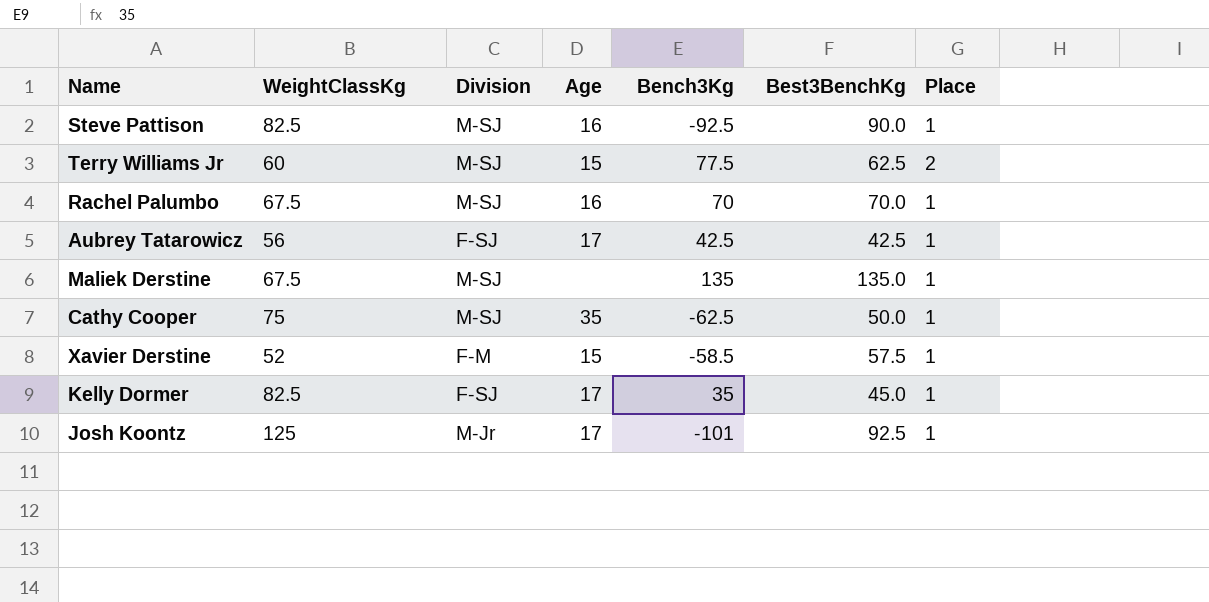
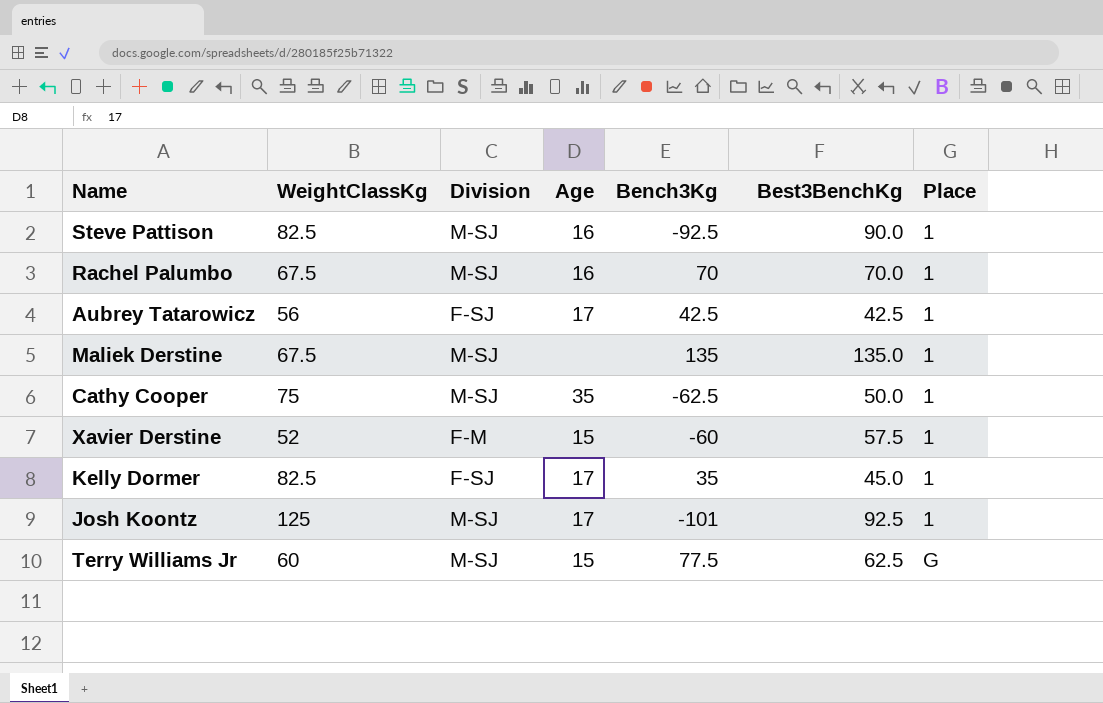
row order: none -> Place ascending
Xavier Derstine | Bench3Kg: -58.5 -> -60
Josh Koontz | Division: M-Jr -> M-SJ
Terry Williams Jr | Place: 2 -> G

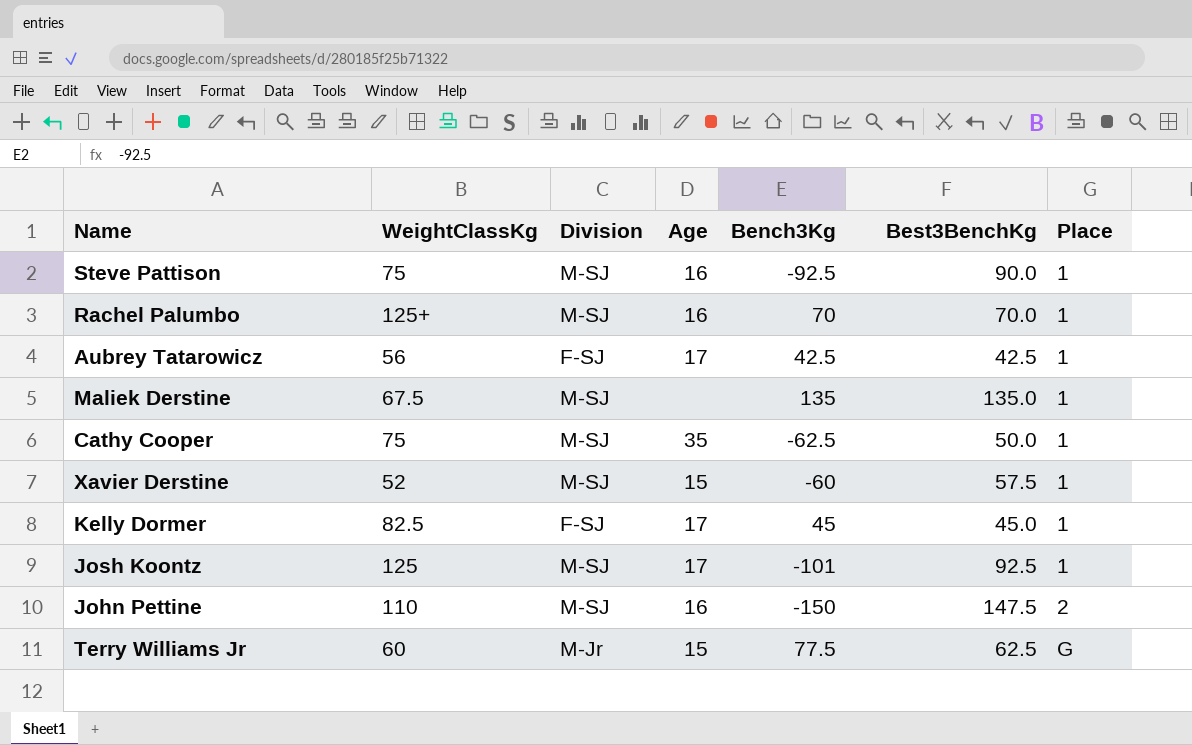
Steve Pattison | WeightClassKg: 82.5 -> 75
Rachel Palumbo | WeightClassKg: 67.5 -> 125+
Xavier Derstine | Division: F-M -> M-SJ
Kelly Dormer | Bench3Kg: 35 -> 45
row John Pettine: none -> 110 | M-SJ | 16 | -150 | 147.5 | 2
Terry Williams Jr | Division: M-SJ -> M-Jr

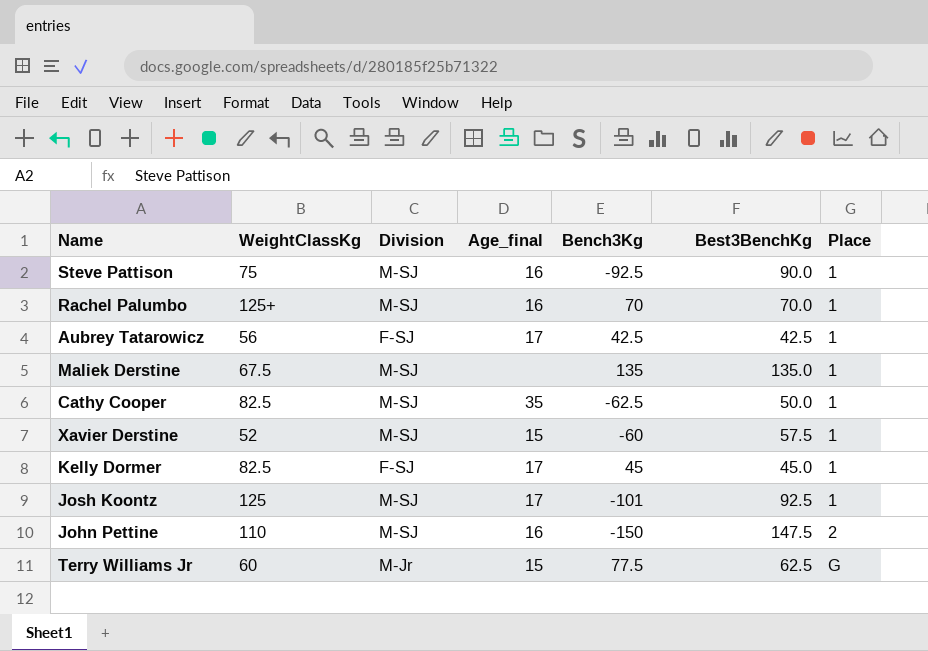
column name: Age -> Age_final
Cathy Cooper | WeightClassKg: 75 -> 82.5

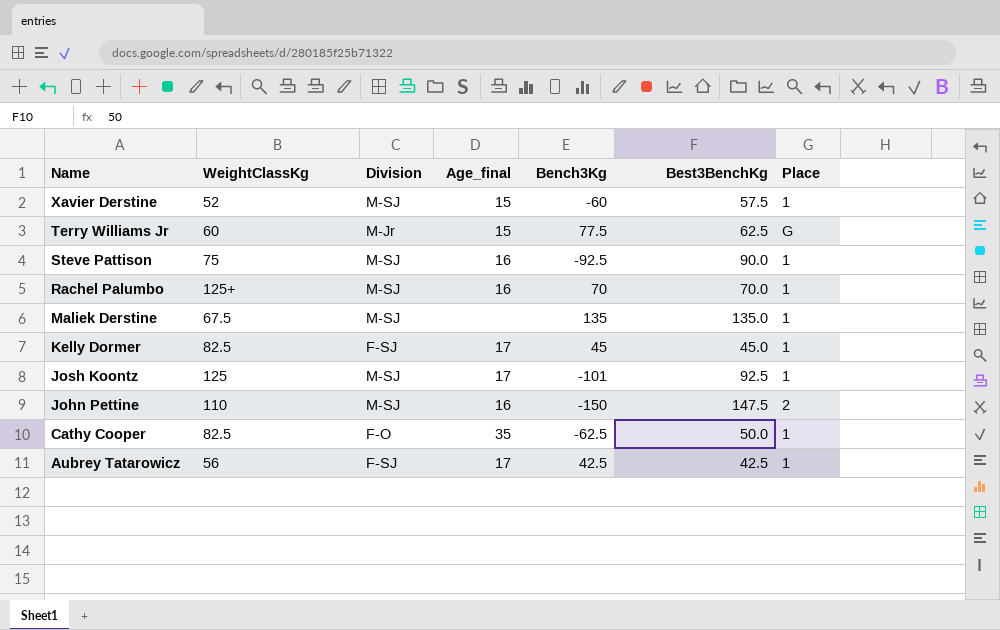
row order: Place ascending -> Name descending
Cathy Cooper | Division: M-SJ -> F-O

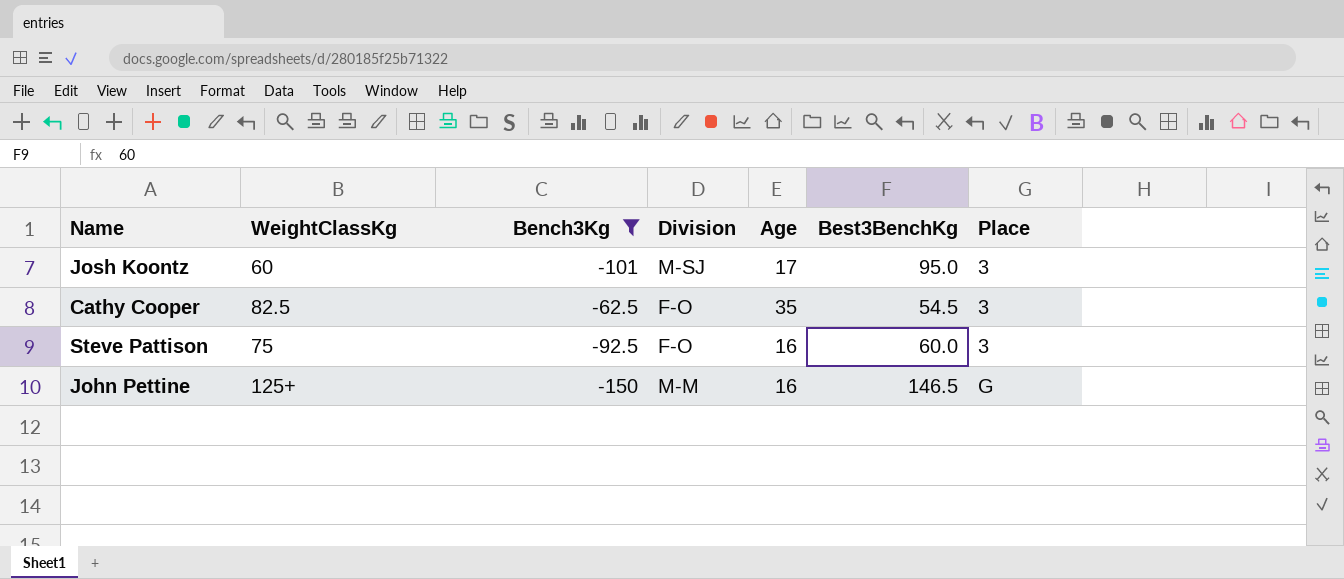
filter: none -> Bench3Kg <= -62.5
row order: Name descending -> Place ascending
column Bench3Kg | position: 5 -> 3
column name: Age_final -> Age
Josh Koontz | WeightClassKg: 125 -> 60
Josh Koontz | Best3BenchKg: 92.5 -> 95.0
Josh Koontz | Place: 1 -> 3
Cathy Cooper | Best3BenchKg: 50.0 -> 54.5
Cathy Cooper | Place: 1 -> 3
Steve Pattison | Division: M-SJ -> F-O
Steve Pattison | Best3BenchKg: 90.0 -> 60.0
Steve Pattison | Place: 1 -> 3
John Pettine | WeightClassKg: 110 -> 125+
John Pettine | Division: M-SJ -> M-M
John Pettine | Best3BenchKg: 147.5 -> 146.5
John Pettine | Place: 2 -> G

